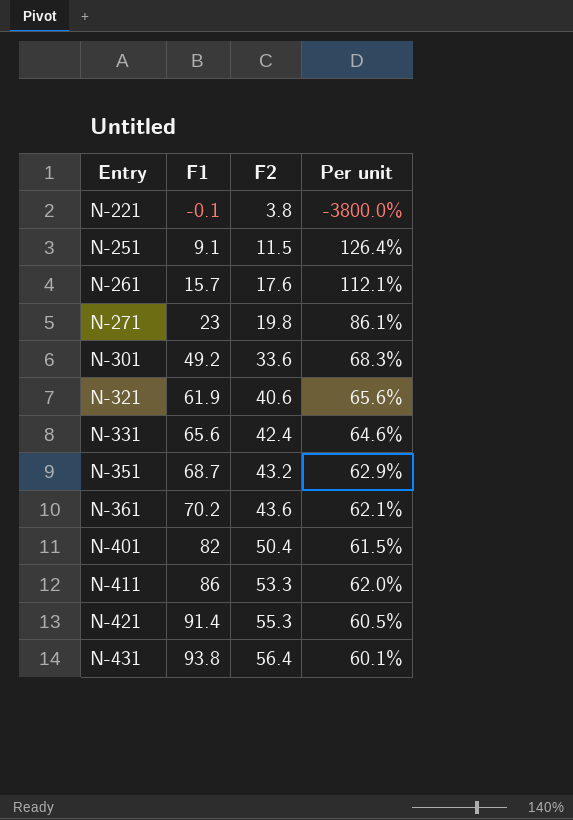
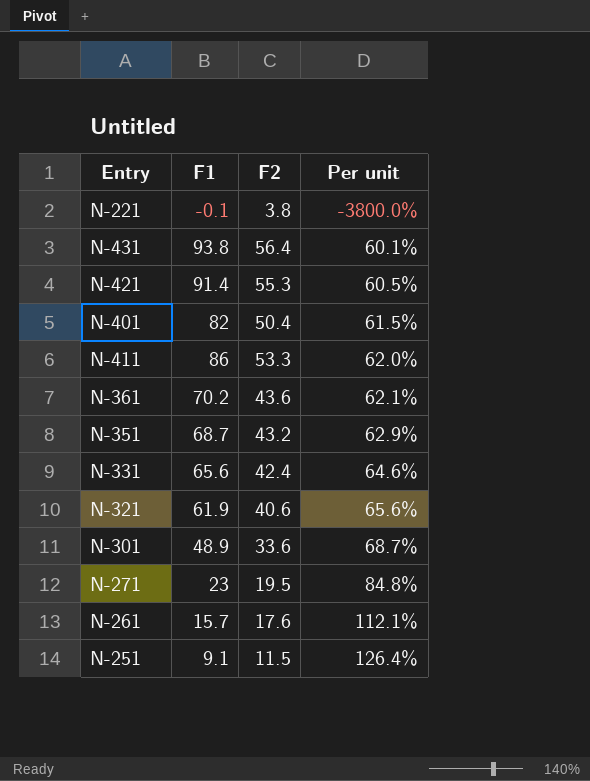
row order: Entry ascending -> Per unit ascending
N-301 | F1: 49.2 -> 48.9
N-301 | Per unit: 68.3% -> 68.7%
N-271 | F2: 19.8 -> 19.5
N-271 | Per unit: 86.1% -> 84.8%

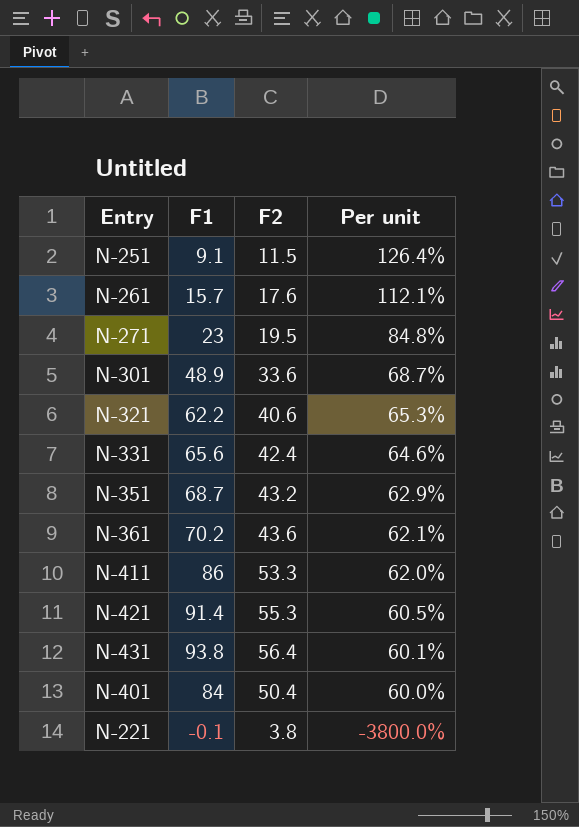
row order: Per unit ascending -> Per unit descending
N-321 | F1: 61.9 -> 62.2
N-321 | Per unit: 65.6% -> 65.3%
N-401 | F1: 82 -> 84
N-401 | Per unit: 61.5% -> 60.0%

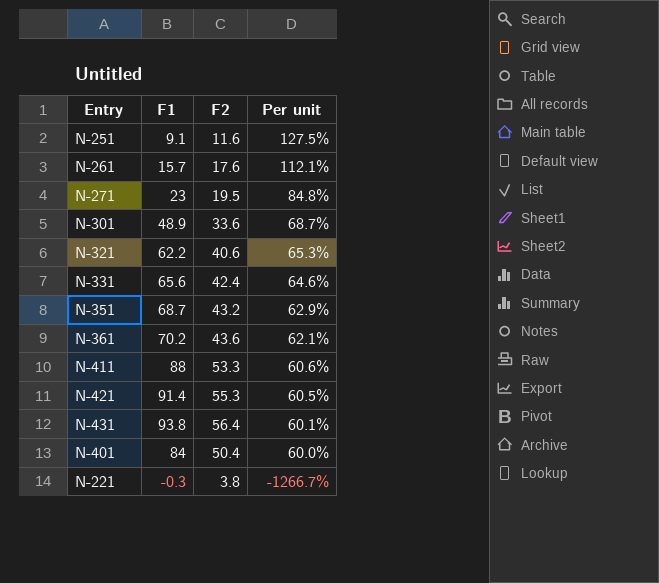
N-251 | F2: 11.5 -> 11.6
N-251 | Per unit: 126.4% -> 127.5%
N-411 | F1: 86 -> 88
N-411 | Per unit: 62.0% -> 60.6%
N-221 | F1: -0.1 -> -0.3
N-221 | Per unit: -3800.0% -> -1266.7%

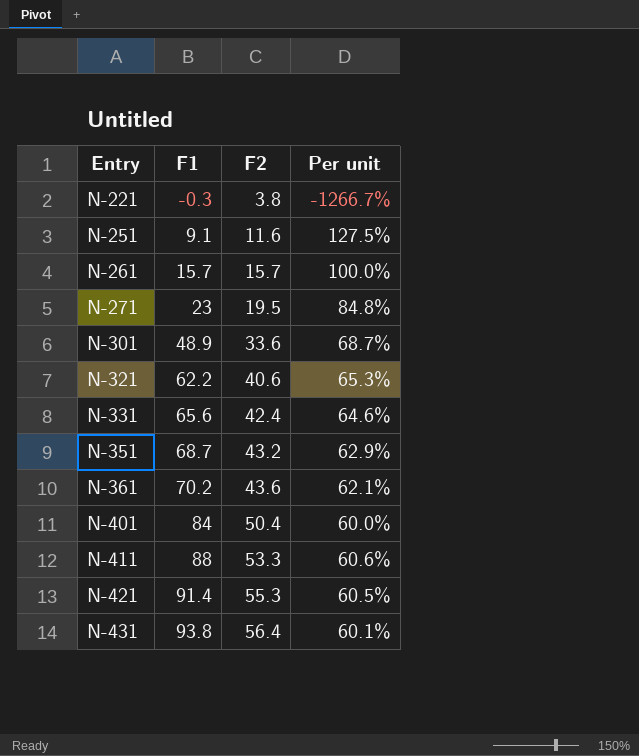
row order: Per unit descending -> Entry ascending
N-261 | F2: 17.6 -> 15.7
N-261 | Per unit: 112.1% -> 100.0%

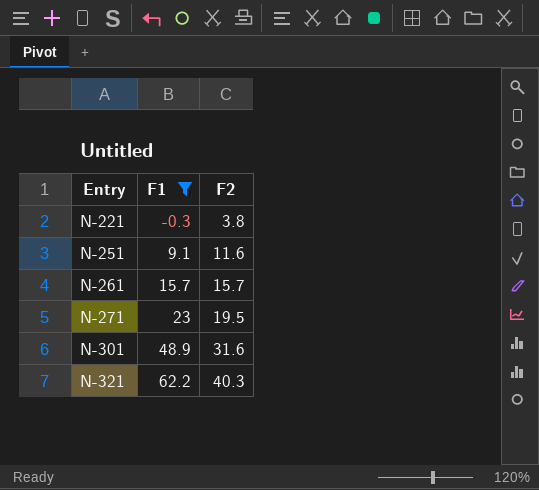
filter: none -> F1 <= 62.2
column Per unit | formula: [F2] / [F1] -> none
N-301 | F2: 33.6 -> 31.6
N-321 | F2: 40.6 -> 40.3

